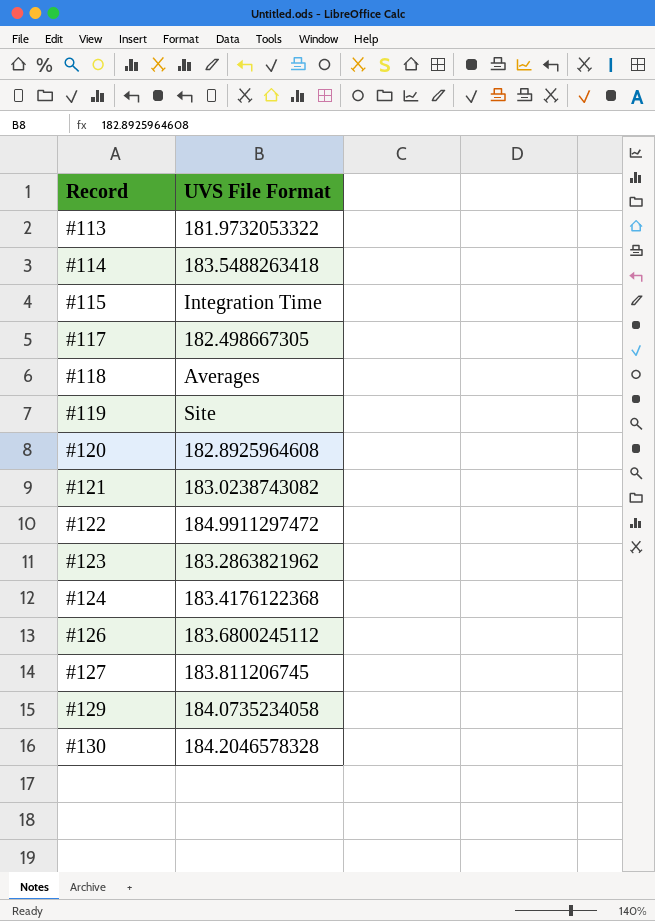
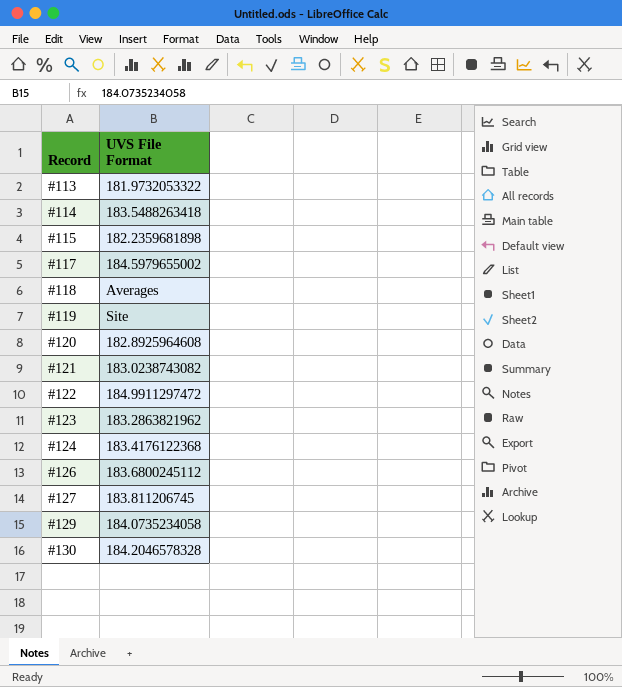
#115 | UVS File Format: Integration Time -> 182.2359681898
#117 | UVS File Format: 182.498667305 -> 184.5979655002

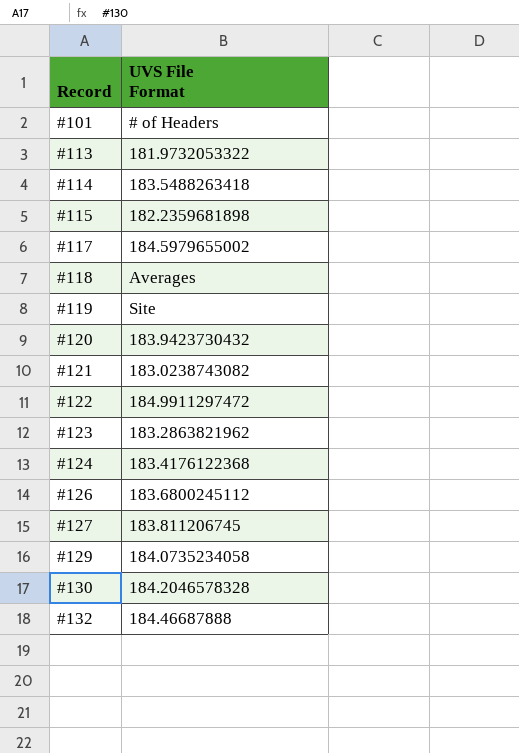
row #101: none -> # of Headers
#120 | UVS File Format: 182.8925964608 -> 183.9423730432
row #132: none -> 184.46687888

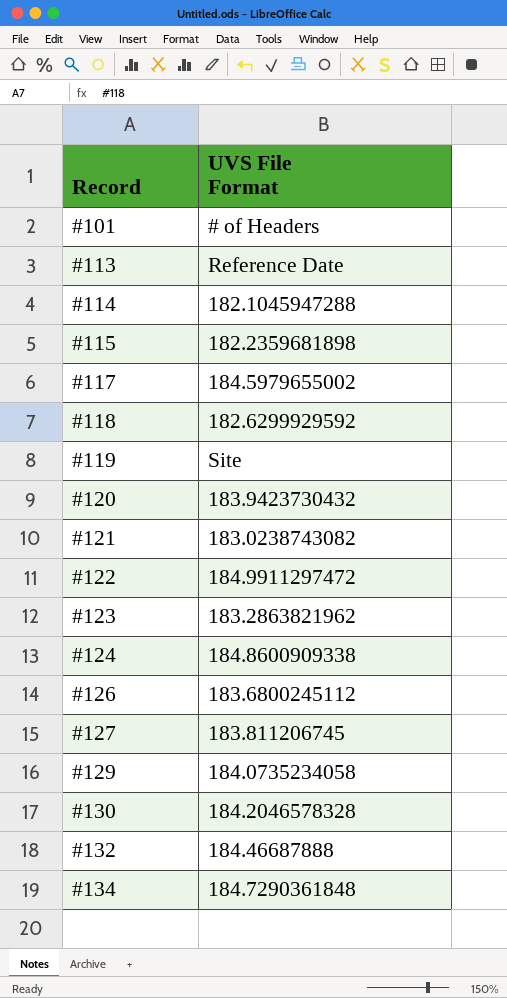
#113 | UVS File Format: 181.9732053322 -> Reference Date
#114 | UVS File Format: 183.5488263418 -> 182.1045947288
#118 | UVS File Format: Averages -> 182.6299929592
#124 | UVS File Format: 183.4176122368 -> 184.8600909338
row #134: none -> 184.7290361848

